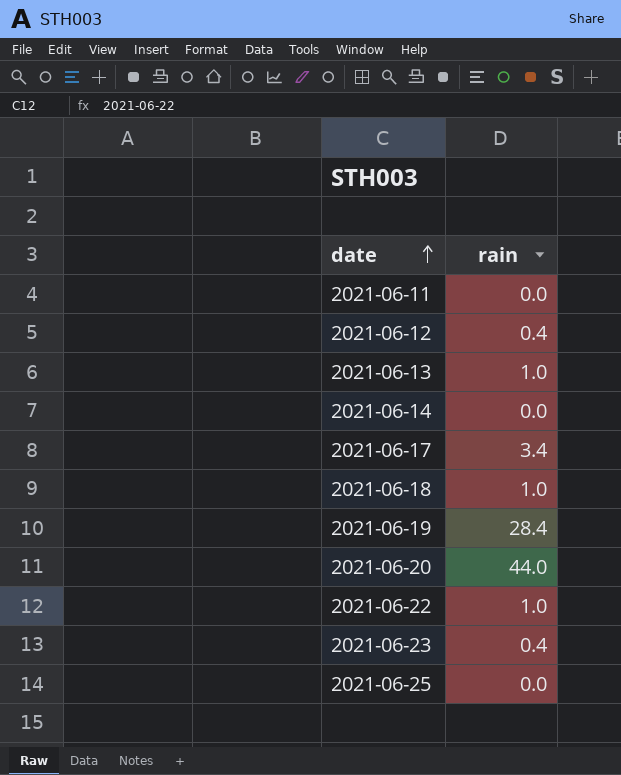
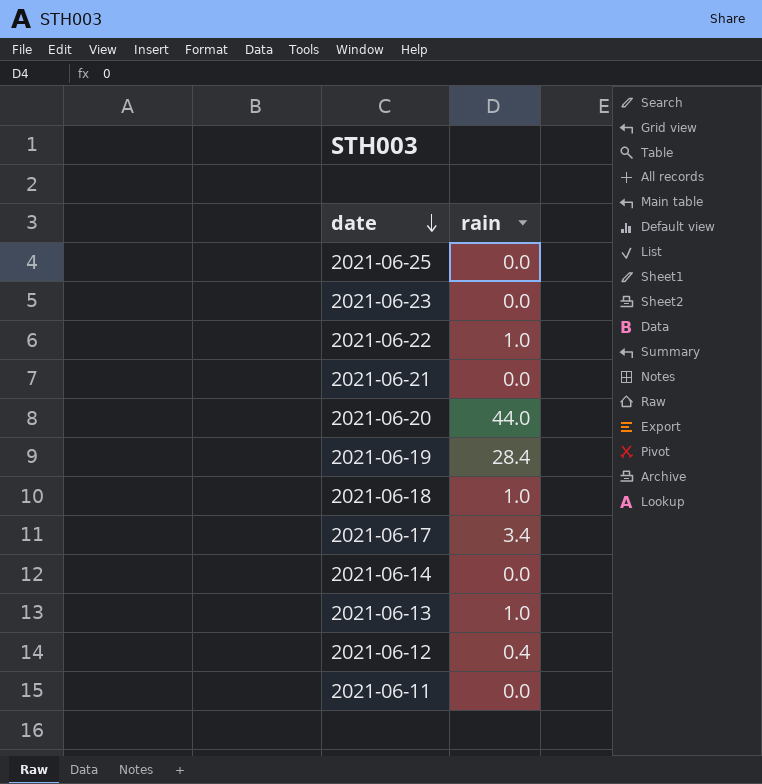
row order: date ascending -> date descending
2021-06-23 | rain: 0.4 -> 0.0
row 2021-06-21: none -> 0.0

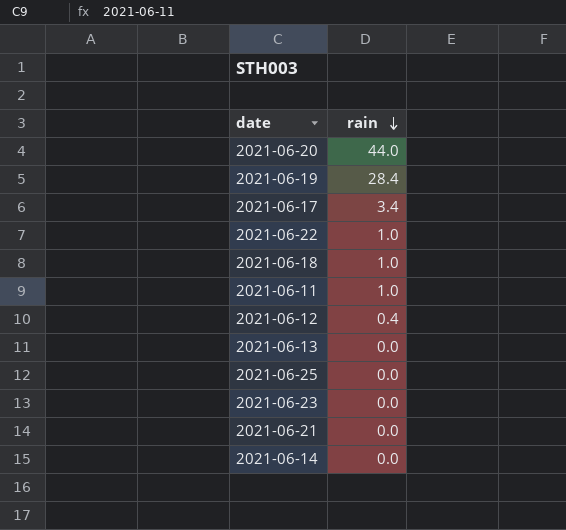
row order: date descending -> rain descending
2021-06-11 | rain: 0.0 -> 1.0
2021-06-13 | rain: 1.0 -> 0.0

